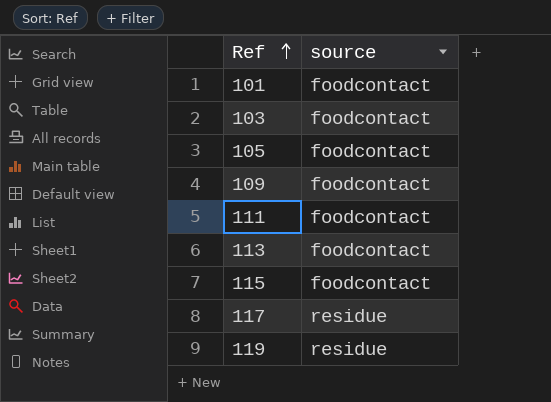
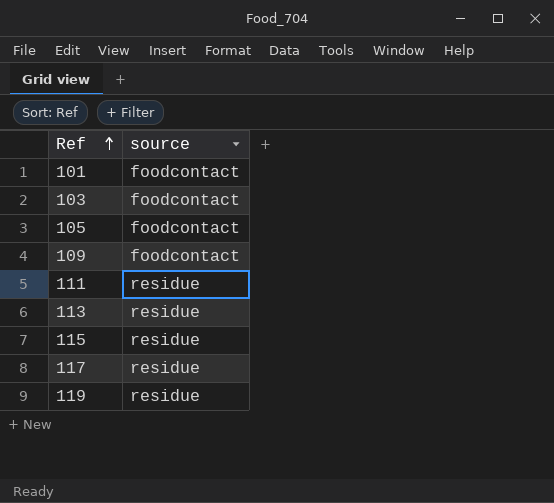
111 | source: foodcontact -> residue
113 | source: foodcontact -> residue
115 | source: foodcontact -> residue

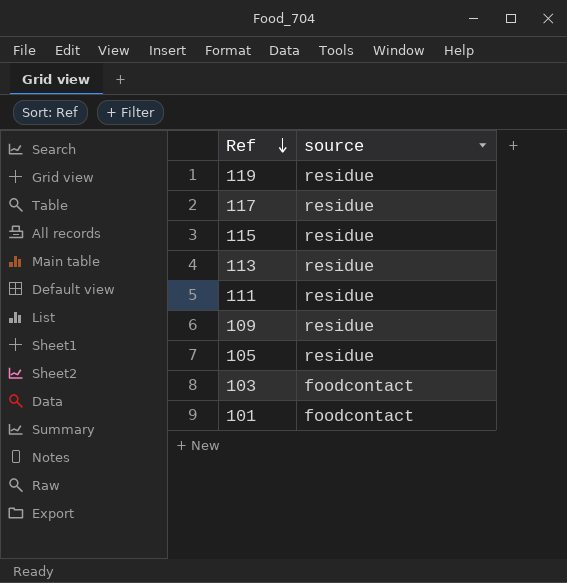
row order: Ref ascending -> Ref descending
109 | source: foodcontact -> residue
105 | source: foodcontact -> residue

